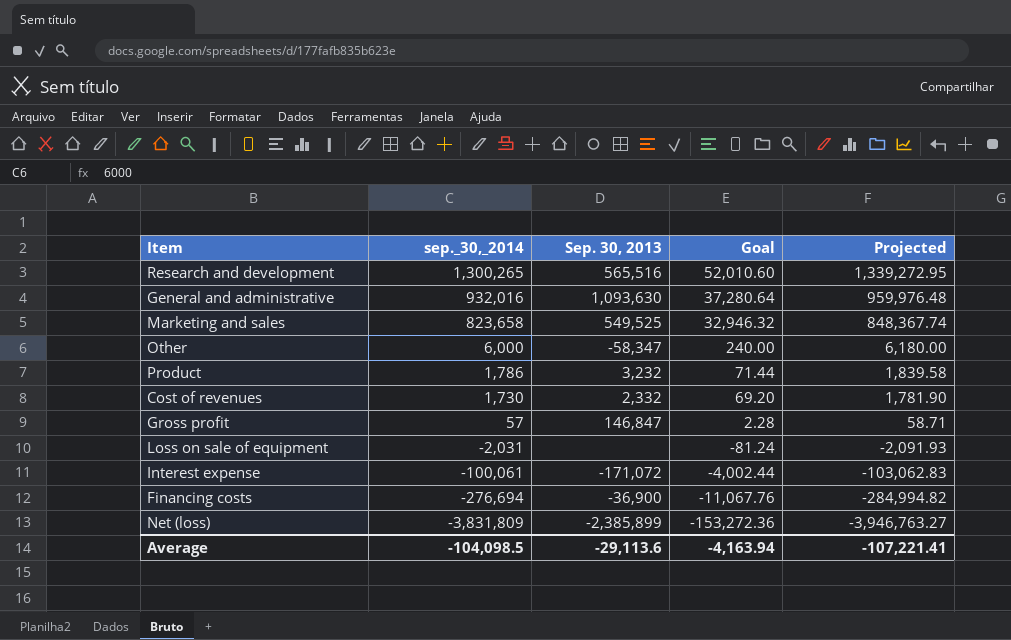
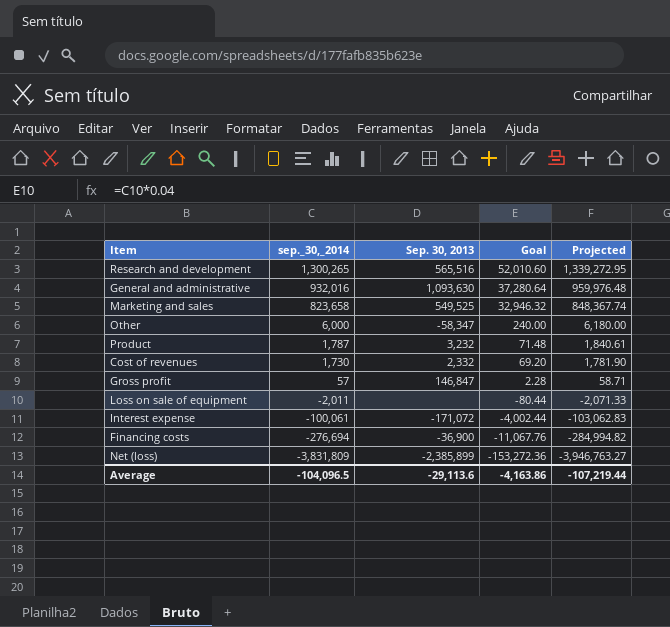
Product | sep._30,_2014: 1,786 -> 1,787
Product | Goal: 71.44 -> 71.48
Product | Projected: 1,839.58 -> 1,840.61
Loss on sale of equipment | sep._30,_2014: -2,031 -> -2,011
Loss on sale of equipment | Goal: -81.24 -> -80.44
Loss on sale of equipment | Projected: -2,091.93 -> -2,071.33
Average | sep._30,_2014: -104,098.5 -> -104,096.5
Average | Goal: -4,163.94 -> -4,163.86
Average | Projected: -107,221.41 -> -107,219.44

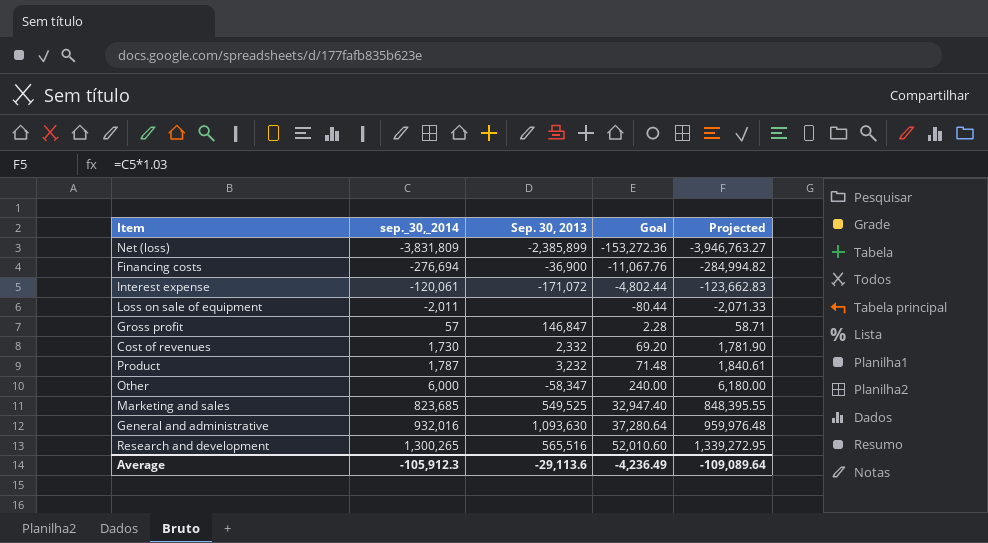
row order: sep._30,_2014 descending -> sep._30,_2014 ascending
Interest expense | sep._30,_2014: -100,061 -> -120,061
Interest expense | Goal: -4,002.44 -> -4,802.44
Interest expense | Projected: -103,062.83 -> -123,662.83
Marketing and sales | sep._30,_2014: 823,658 -> 823,685
Marketing and sales | Goal: 32,946.32 -> 32,947.40
Marketing and sales | Projected: 848,367.74 -> 848,395.55
Average | sep._30,_2014: -104,096.5 -> -105,912.3
Average | Goal: -4,163.86 -> -4,236.49
Average | Projected: -107,219.44 -> -109,089.64

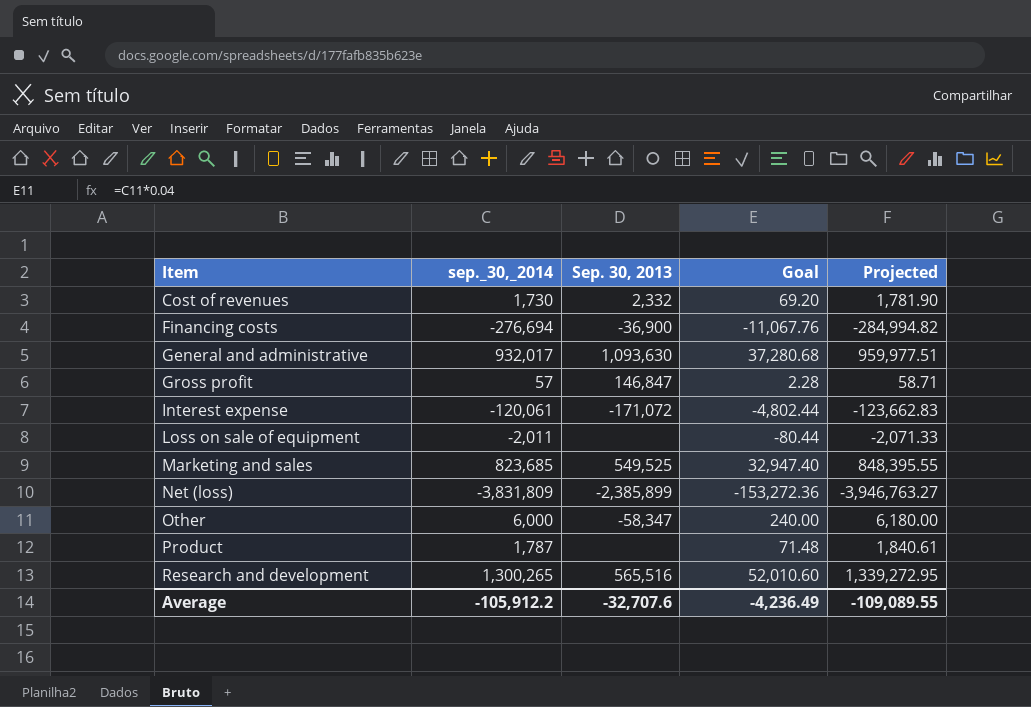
row order: sep._30,_2014 ascending -> Item ascending
General and administrative | sep._30,_2014: 932,016 -> 932,017
General and administrative | Goal: 37,280.64 -> 37,280.68
General and administrative | Projected: 959,976.48 -> 959,977.51
Product | Sep. 30, 2013: 3,232 -> none
Average | sep._30,_2014: -105,912.3 -> -105,912.2
Average | Sep. 30, 2013: -29,113.6 -> -32,707.6
Average | Projected: -109,089.64 -> -109,089.55

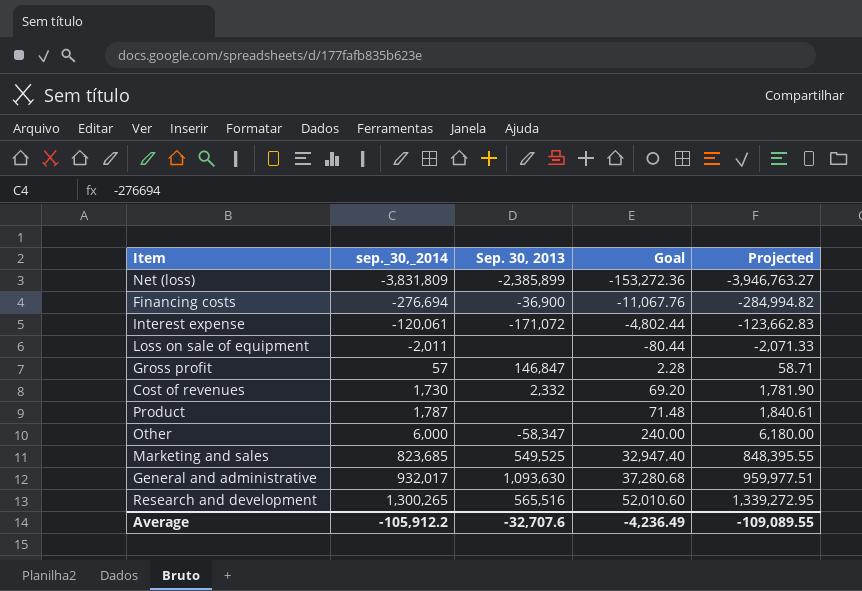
row order: Item ascending -> sep._30,_2014 ascending

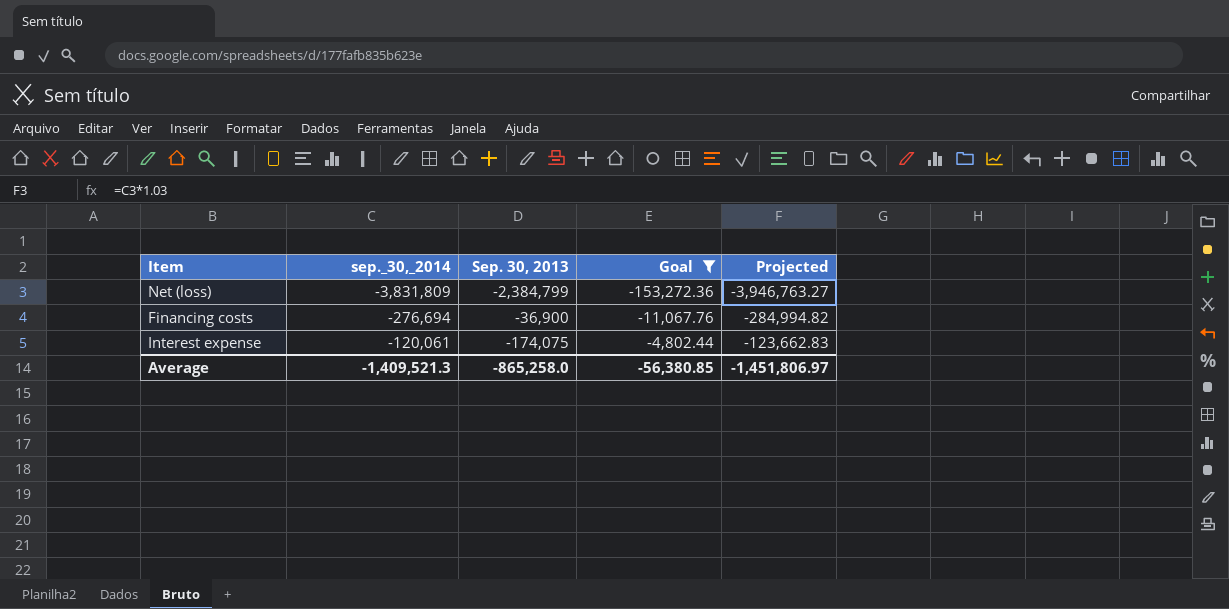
filter: none -> Goal <= -4,802.44
Net (loss) | Sep. 30, 2013: -2,385,899 -> -2,384,799
Interest expense | Sep. 30, 2013: -171,072 -> -174,075
Average | sep._30,_2014: -105,912.2 -> -1,409,521.3
Average | Sep. 30, 2013: -32,707.6 -> -865,258.0
Average | Goal: -4,236.49 -> -56,380.85
Average | Projected: -109,089.55 -> -1,451,806.97

